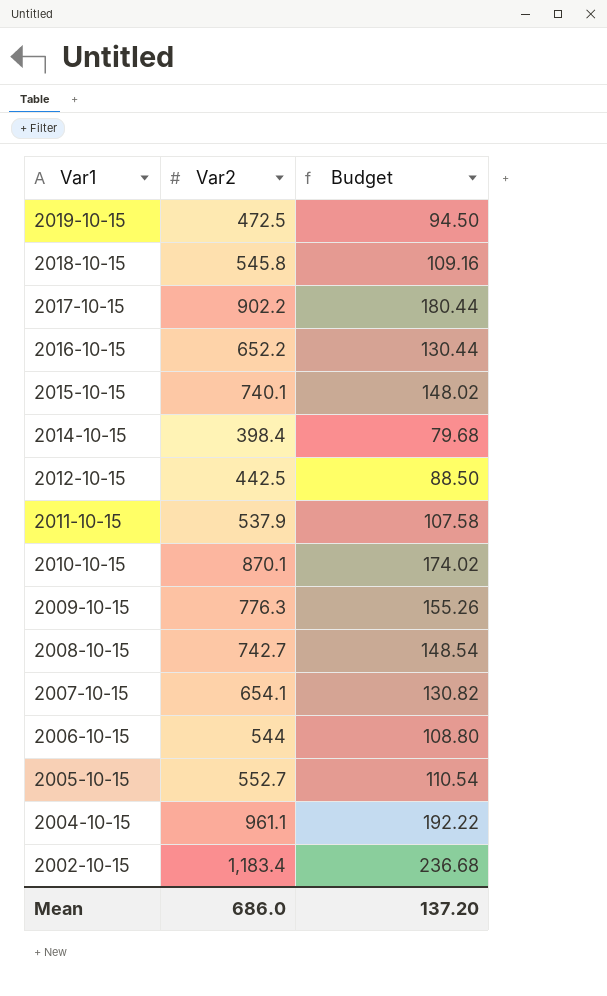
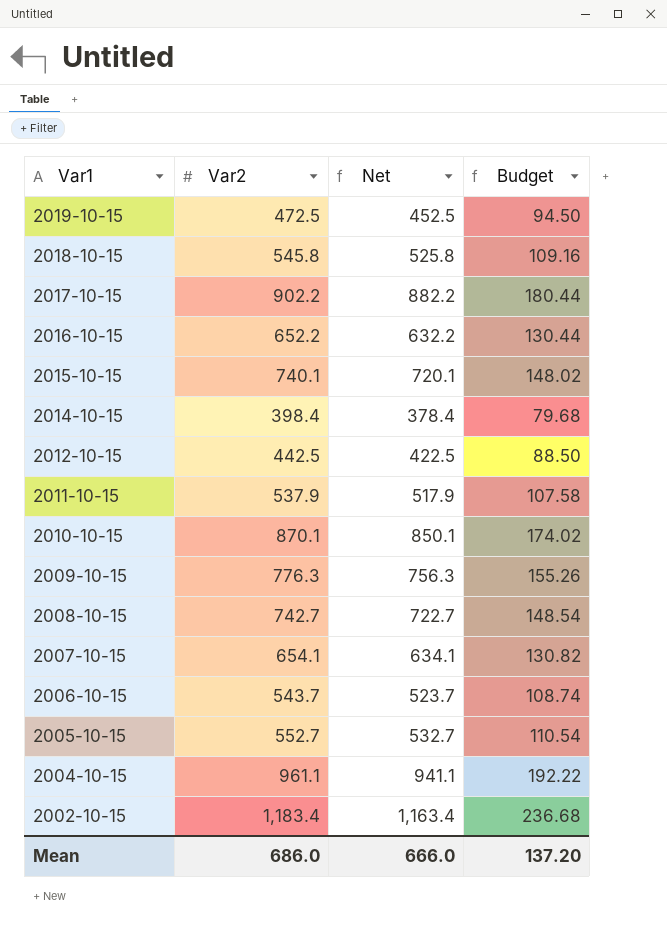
column Net | formula: none -> [Var2] - 20
2006-10-15 | Var2: 544 -> 543.7
2006-10-15 | Budget: 108.80 -> 108.74

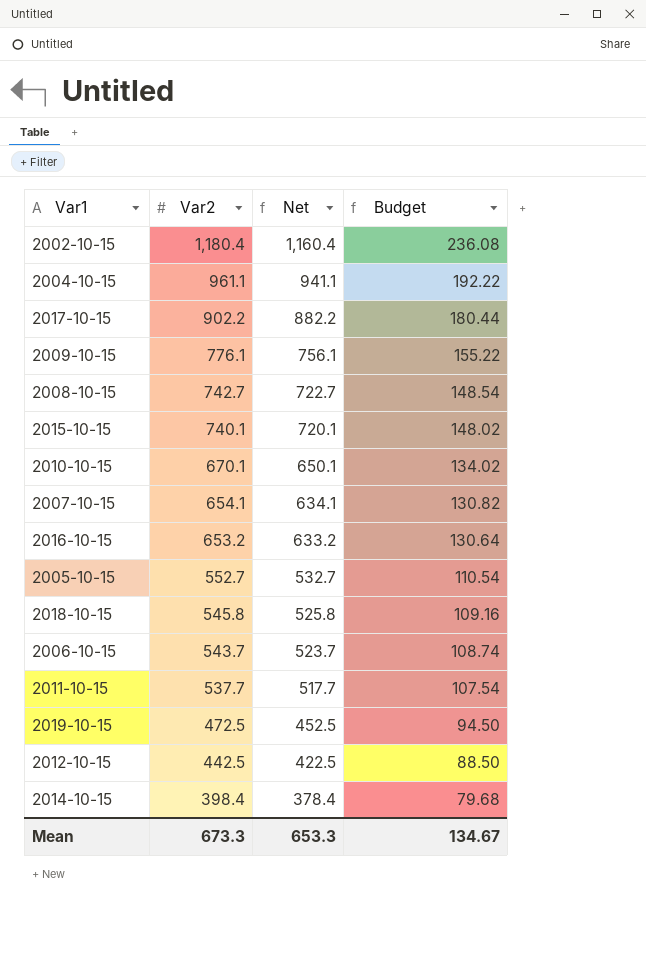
row order: Var1 descending -> Var2 descending
2002-10-15 | Var2: 1,183.4 -> 1,180.4
2002-10-15 | Net: 1,163.4 -> 1,160.4
2002-10-15 | Budget: 236.68 -> 236.08
2009-10-15 | Var2: 776.3 -> 776.1
2009-10-15 | Net: 756.3 -> 756.1
2009-10-15 | Budget: 155.26 -> 155.22
2010-10-15 | Var2: 870.1 -> 670.1
2010-10-15 | Net: 850.1 -> 650.1
2010-10-15 | Budget: 174.02 -> 134.02
2016-10-15 | Var2: 652.2 -> 653.2
2016-10-15 | Net: 632.2 -> 633.2
2016-10-15 | Budget: 130.44 -> 130.64
2011-10-15 | Var2: 537.9 -> 537.7
2011-10-15 | Net: 517.9 -> 517.7
2011-10-15 | Budget: 107.58 -> 107.54
Mean | Var2: 686.0 -> 673.3
Mean | Net: 666.0 -> 653.3
Mean | Budget: 137.20 -> 134.67

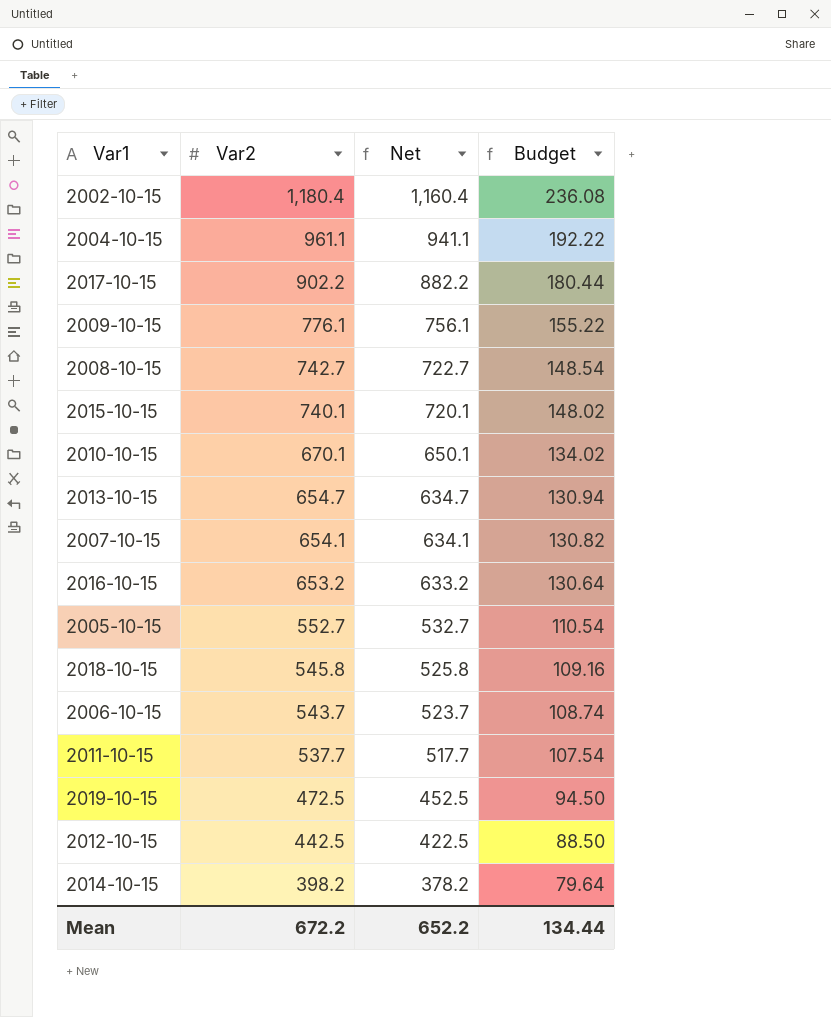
row 2013-10-15: none -> 654.7 | 634.7 | 130.94
2014-10-15 | Var2: 398.4 -> 398.2
2014-10-15 | Net: 378.4 -> 378.2
2014-10-15 | Budget: 79.68 -> 79.64
Mean | Var2: 673.3 -> 672.2
Mean | Net: 653.3 -> 652.2
Mean | Budget: 134.67 -> 134.44

